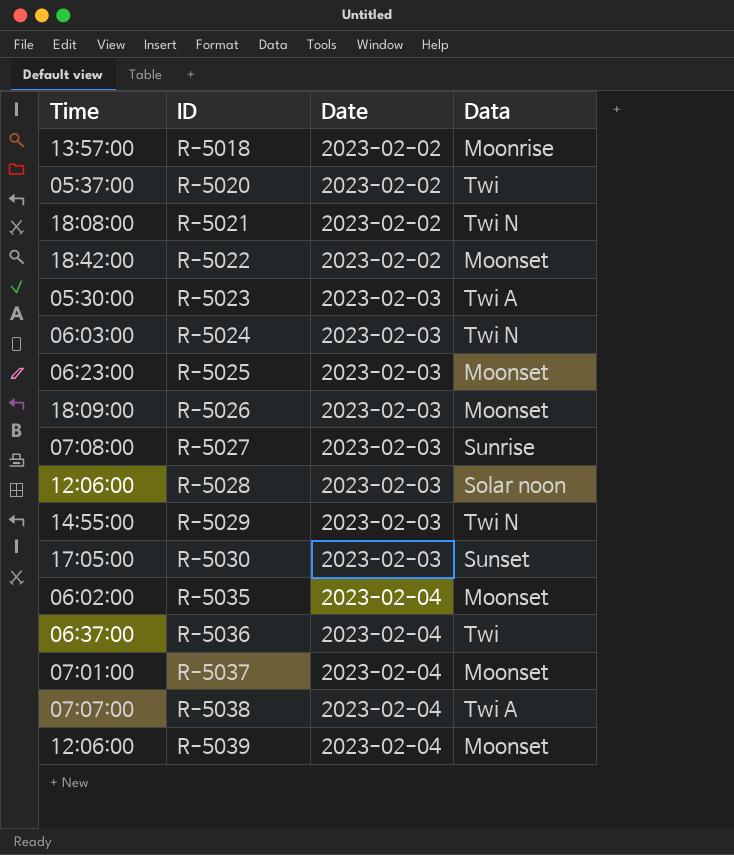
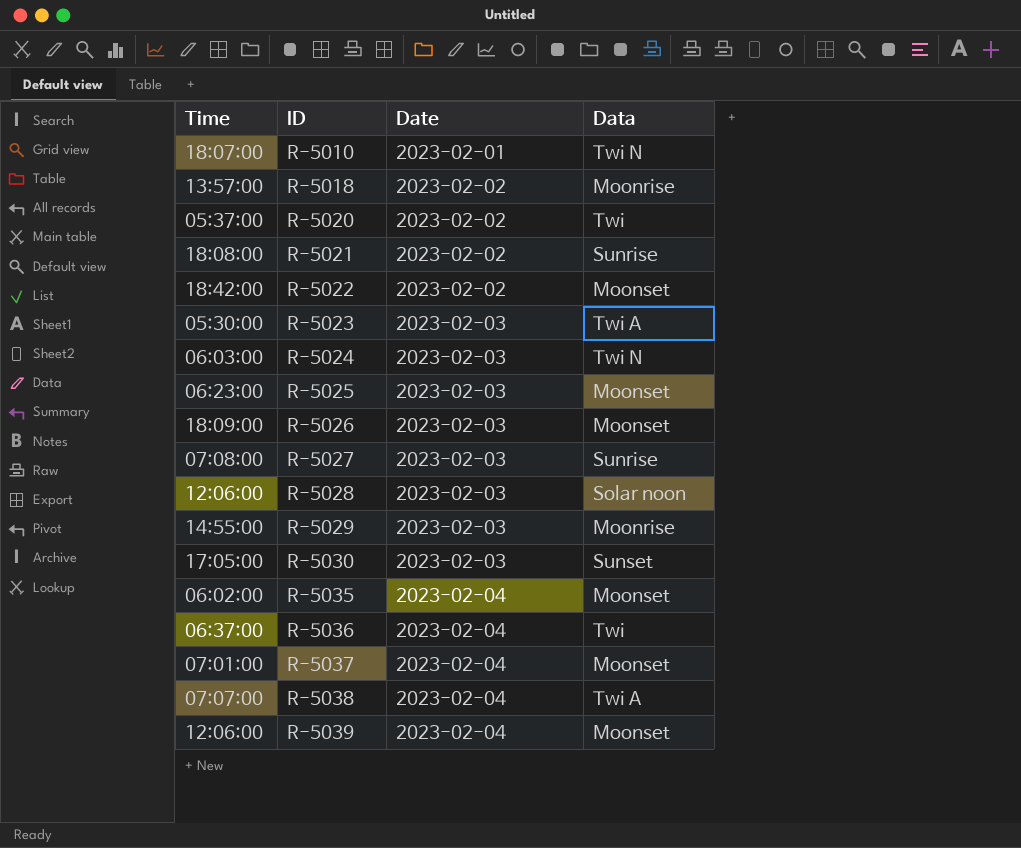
row R-5010: none -> 18:07:00 | 2023-02-01 | Twi N
R-5021 | Data: Twi N -> Sunrise
R-5029 | Data: Twi N -> Moonrise

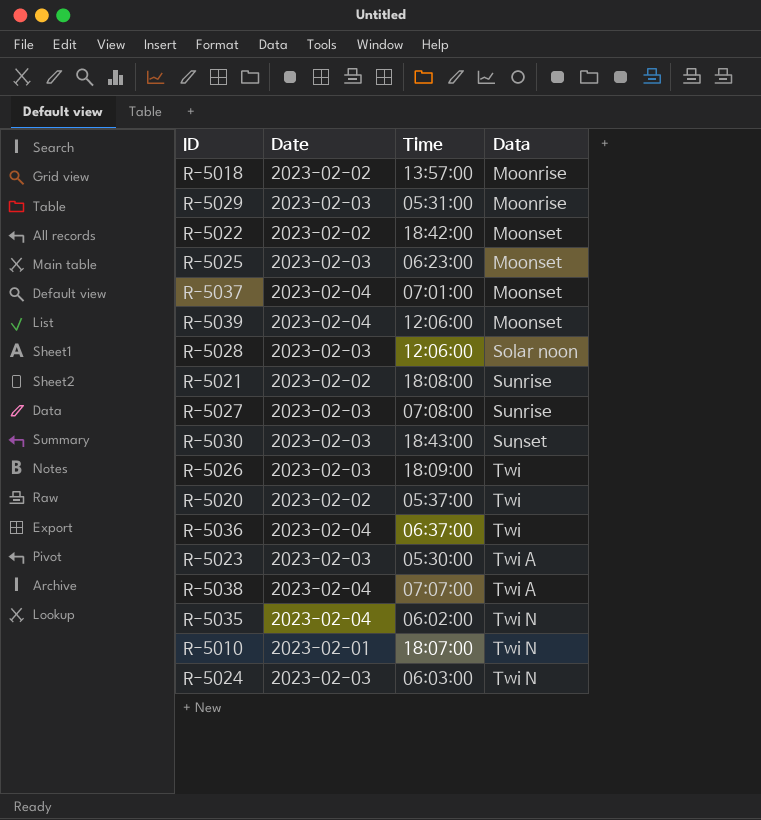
row order: ID ascending -> Data ascending
column Time | position: 1 -> 3
R-5029 | Time: 14:55:00 -> 05:31:00
R-5030 | Time: 17:05:00 -> 18:43:00
R-5026 | Data: Moonset -> Twi
R-5035 | Data: Moonset -> Twi N

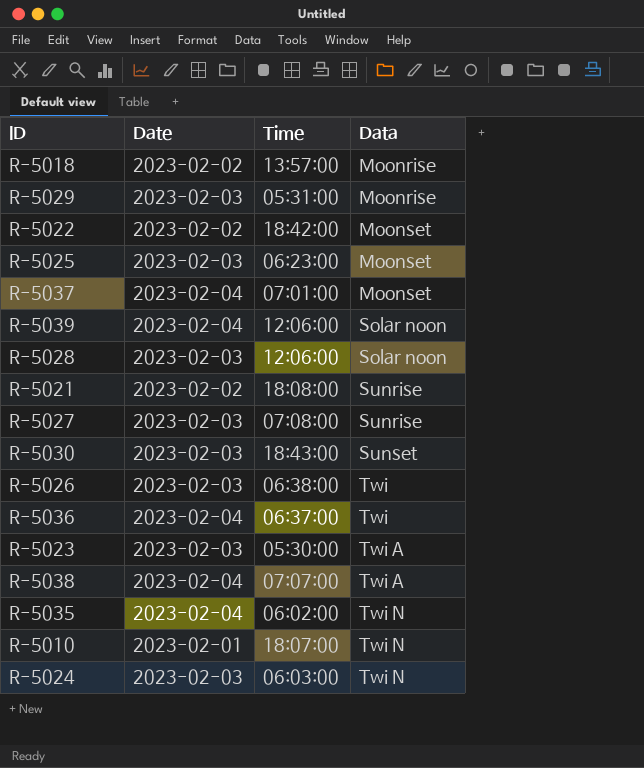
row R-5020: 2023-02-02 | 05:37:00 | Twi -> none
R-5039 | Data: Moonset -> Solar noon
R-5026 | Time: 18:09:00 -> 06:38:00

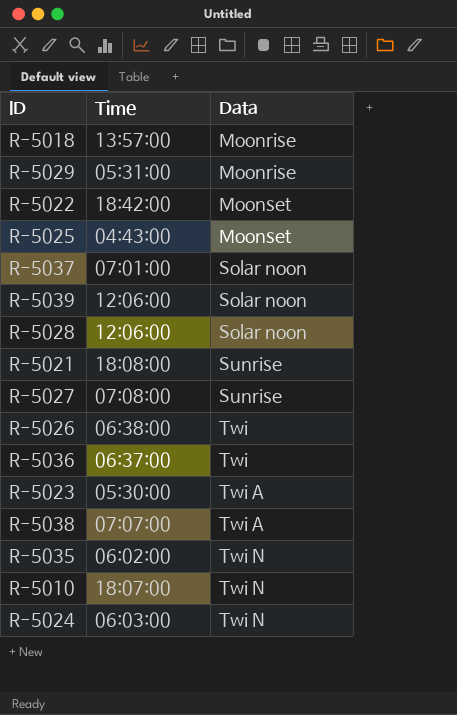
column Date | position: 2 -> none
row R-5030: 2023-02-03 | 18:43:00 | Sunset -> none
R-5025 | Time: 06:23:00 -> 04:43:00
R-5037 | Data: Moonset -> Solar noon

